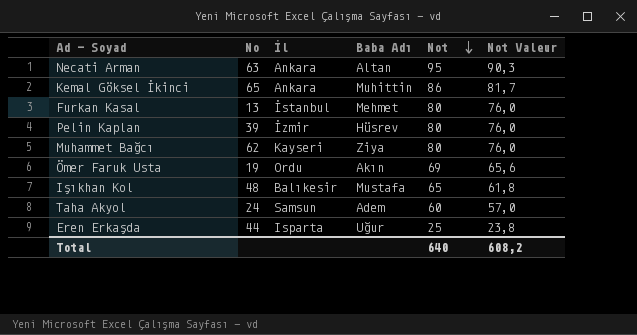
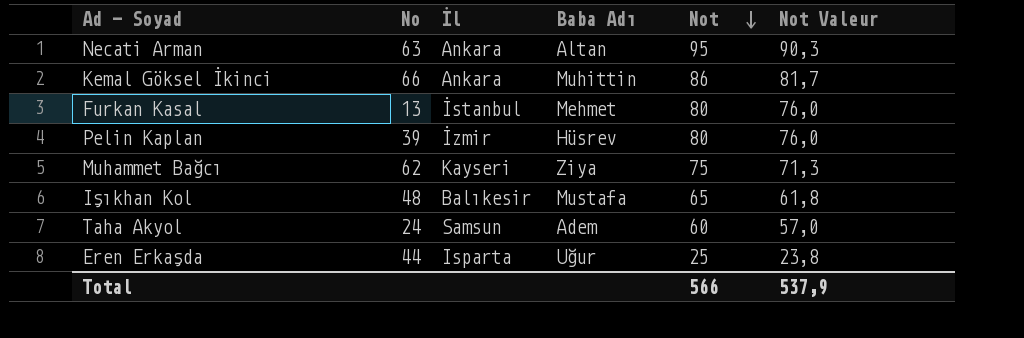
row Ömer Faruk Usta: 19 | Ordu | Akın | 69 | 65,6 -> none
Kemal Göksel İkinci | No: 65 -> 66
Muhammet Bağcı | Not: 80 -> 75
Muhammet Bağcı | Not Valeur: 76,0 -> 71,3
Total | Not: 640 -> 566
Total | Not Valeur: 608,2 -> 537,9

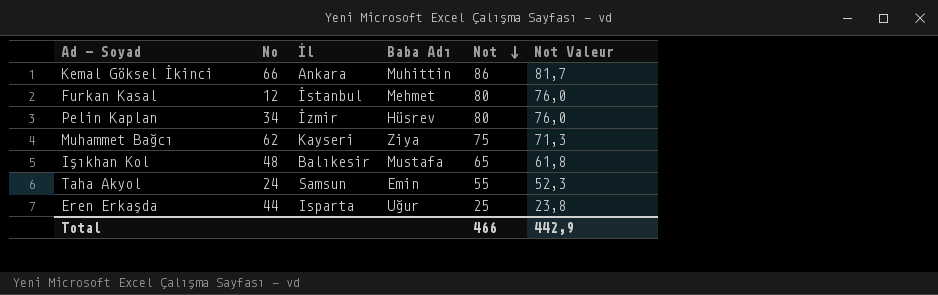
row Necati Arman: 63 | Ankara | Altan | 95 | 90,3 -> none
Furkan Kasal | No: 13 -> 12
Pelin Kaplan | No: 39 -> 34
Taha Akyol | Baba Adı: Adem -> Emin
Taha Akyol | Not: 60 -> 55
Taha Akyol | Not Valeur: 57,0 -> 52,3
Total | Not: 566 -> 466
Total | Not Valeur: 537,9 -> 442,9

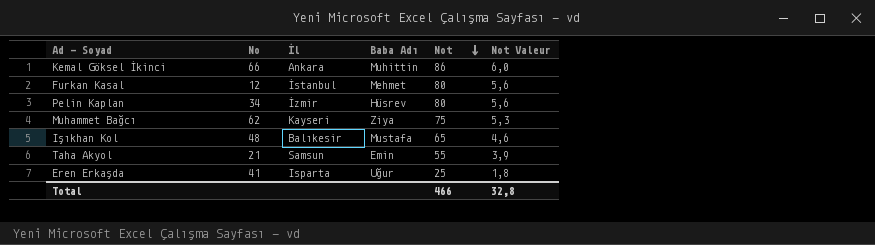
column Not Valeur | formula: [Not] * 0,95 -> [Not] * 0,07
Taha Akyol | No: 24 -> 21
Eren Erkaşda | No: 44 -> 41
Total | Not Valeur: 442,9 -> 32,8

